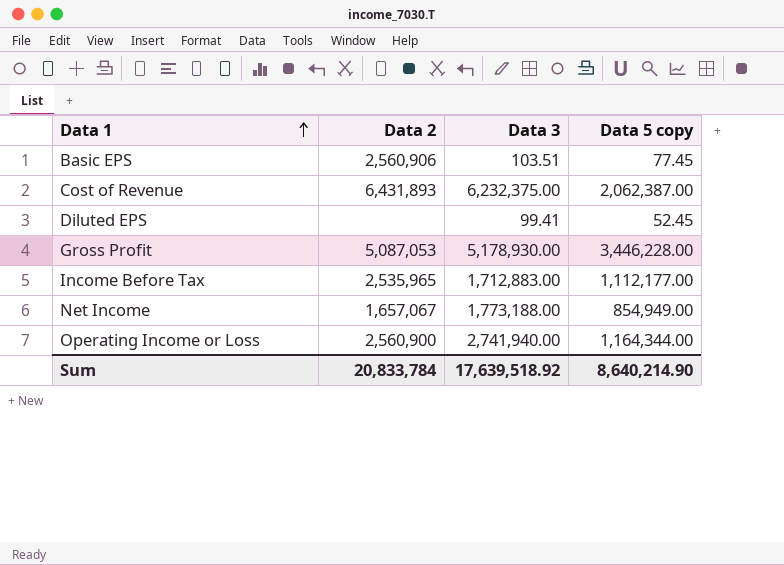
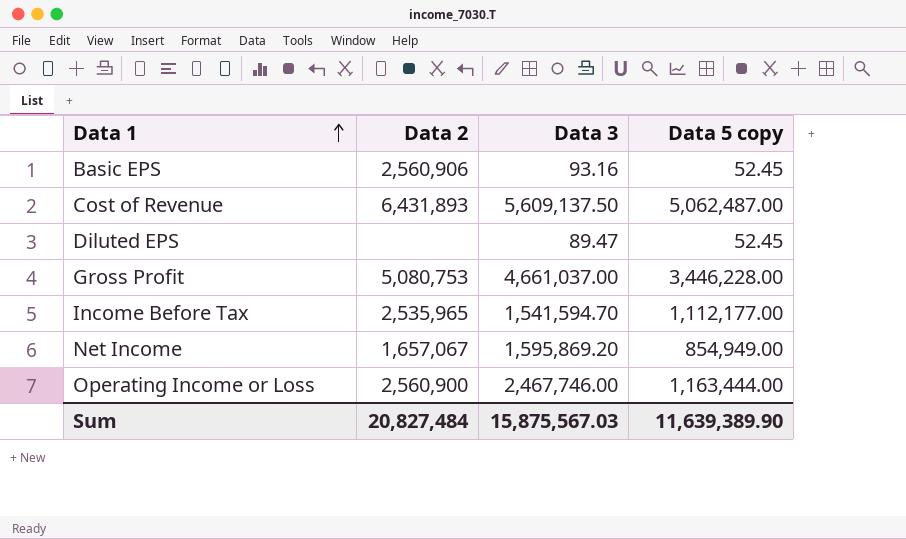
Basic EPS | Data 3: 103.51 -> 93.16
Basic EPS | Data 5 copy: 77.45 -> 52.45
Cost of Revenue | Data 3: 6,232,375.00 -> 5,609,137.50
Cost of Revenue | Data 5 copy: 2,062,387.00 -> 5,062,487.00
Diluted EPS | Data 3: 99.41 -> 89.47
Gross Profit | Data 2: 5,087,053 -> 5,080,753
Gross Profit | Data 3: 5,178,930.00 -> 4,661,037.00
Income Before Tax | Data 3: 1,712,883.00 -> 1,541,594.70
Net Income | Data 3: 1,773,188.00 -> 1,595,869.20
Operating Income or Loss | Data 3: 2,741,940.00 -> 2,467,746.00
Operating Income or Loss | Data 5 copy: 1,164,344.00 -> 1,163,444.00
Sum | Data 2: 20,833,784 -> 20,827,484
Sum | Data 3: 17,639,518.92 -> 15,875,567.03
Sum | Data 5 copy: 8,640,214.90 -> 11,639,389.90

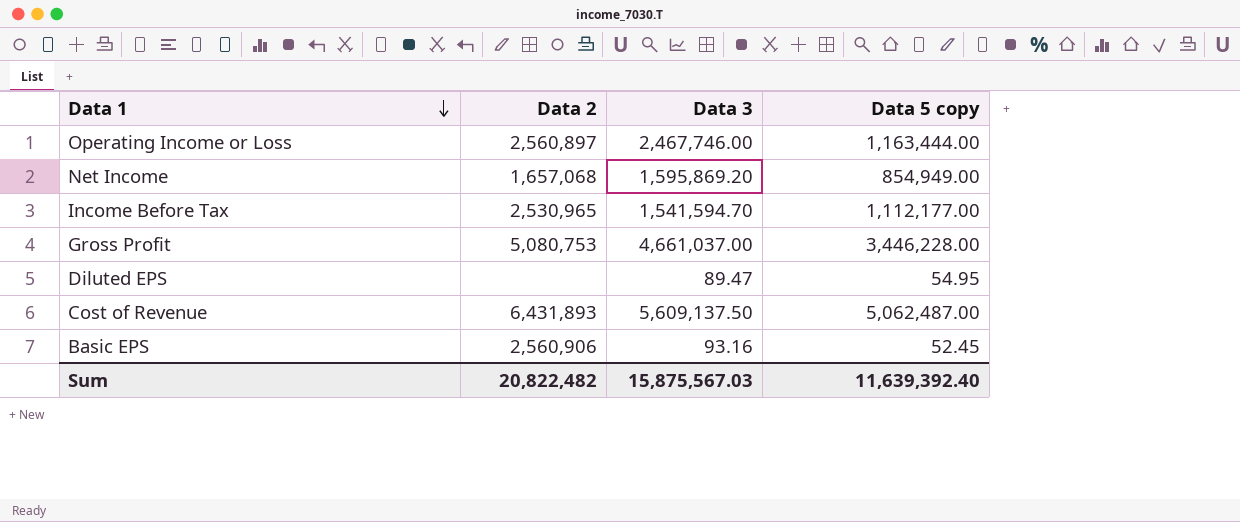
row order: Data 1 ascending -> Data 1 descending
Operating Income or Loss | Data 2: 2,560,900 -> 2,560,897
Net Income | Data 2: 1,657,067 -> 1,657,068
Income Before Tax | Data 2: 2,535,965 -> 2,530,965
Diluted EPS | Data 5 copy: 52.45 -> 54.95
Sum | Data 2: 20,827,484 -> 20,822,482
Sum | Data 5 copy: 11,639,389.90 -> 11,639,392.40

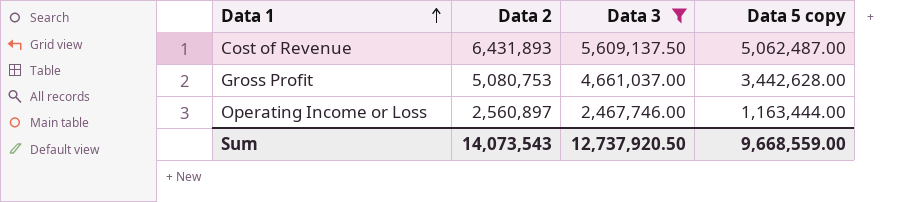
filter: none -> Data 3 >= 2,467,746.00
row order: Data 1 descending -> Data 1 ascending
Gross Profit | Data 5 copy: 3,446,228.00 -> 3,442,628.00
Sum | Data 2: 20,822,482 -> 14,073,543
Sum | Data 3: 15,875,567.03 -> 12,737,920.50
Sum | Data 5 copy: 11,639,392.40 -> 9,668,559.00

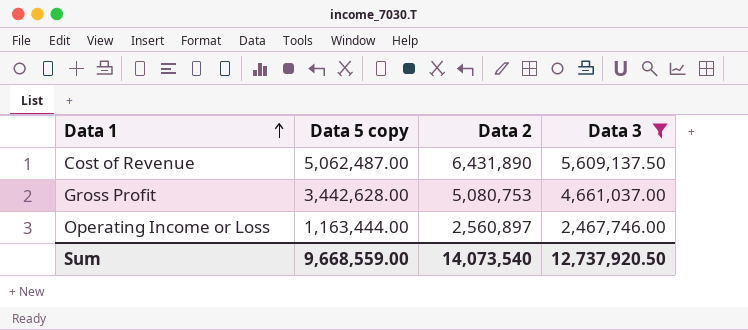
column Data 5 copy | position: 4 -> 2
Cost of Revenue | Data 2: 6,431,893 -> 6,431,890
Sum | Data 2: 14,073,543 -> 14,073,540

